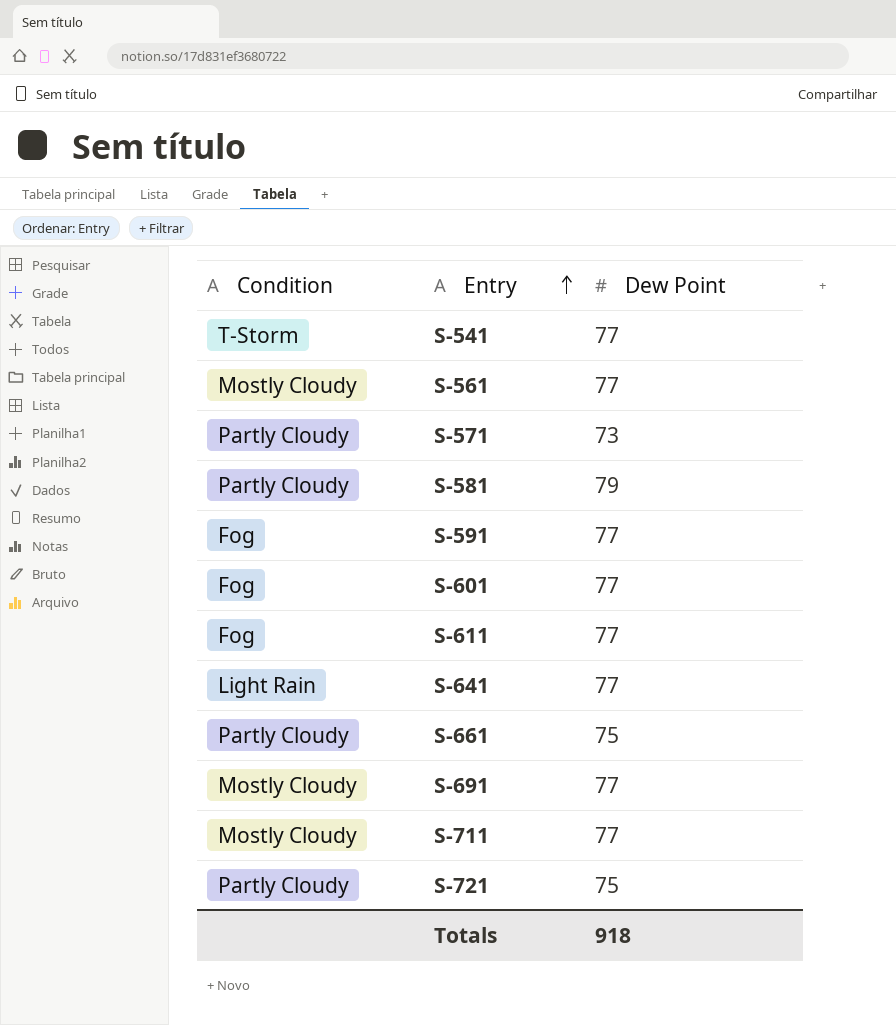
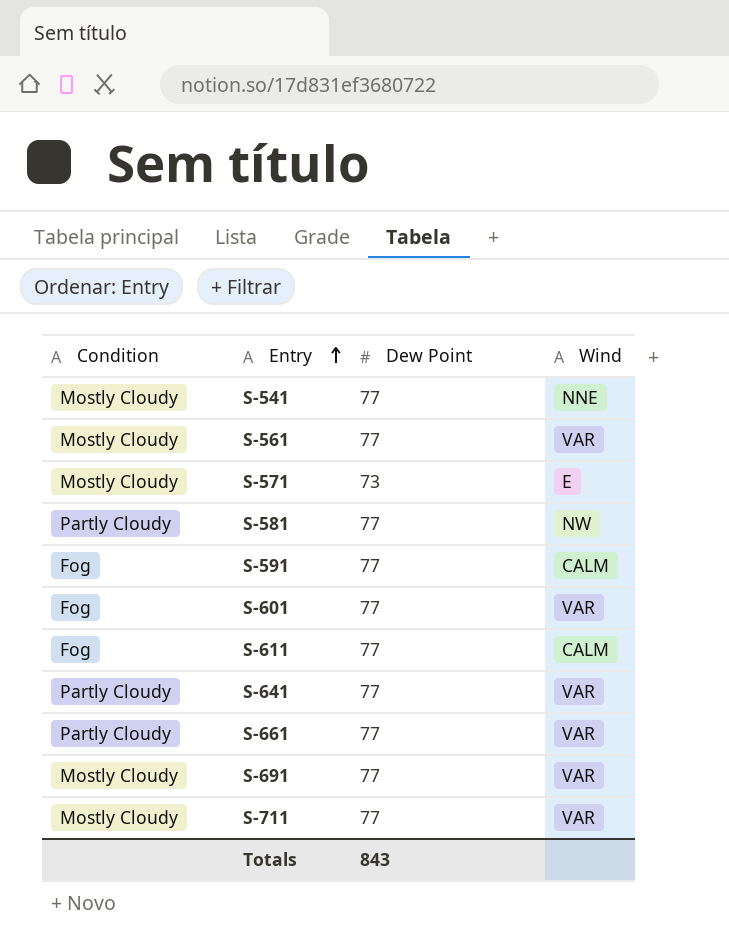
column Wind | position: none -> 4
row S-721: Partly Cloudy | 75 -> none
S-541 | Condition: T-Storm -> Mostly Cloudy
S-571 | Condition: Partly Cloudy -> Mostly Cloudy
S-581 | Dew Point: 79 -> 77
S-641 | Condition: Light Rain -> Partly Cloudy
S-661 | Dew Point: 75 -> 77
Totals | Dew Point: 918 -> 843

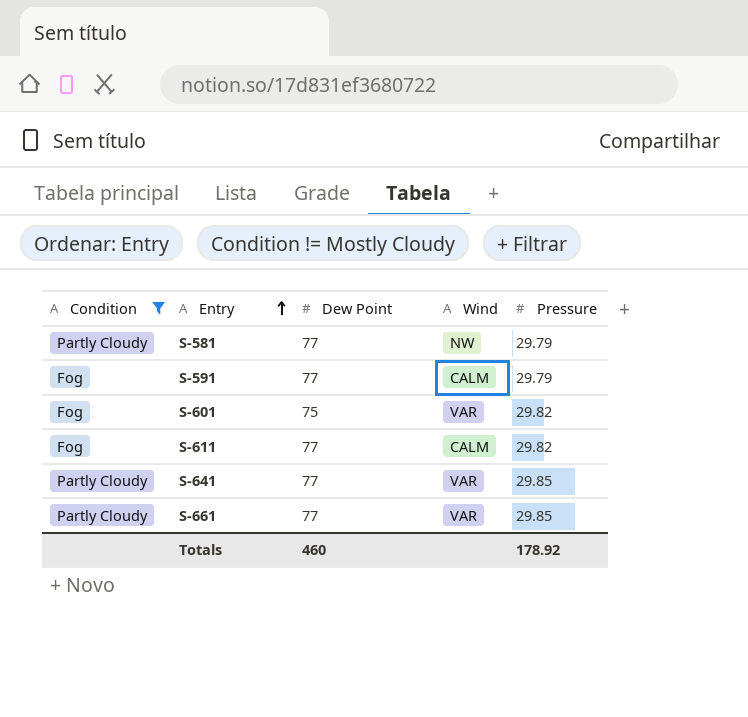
filter: none -> Condition != Mostly Cloudy
column Pressure | position: none -> 5
S-601 | Dew Point: 77 -> 75
Totals | Dew Point: 843 -> 460

